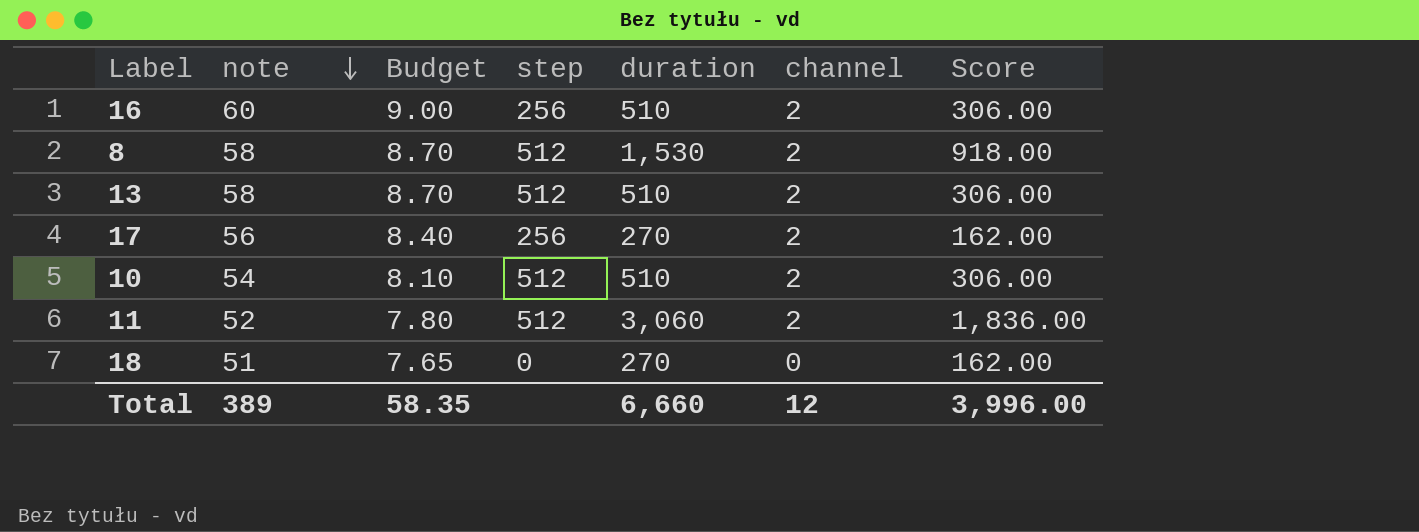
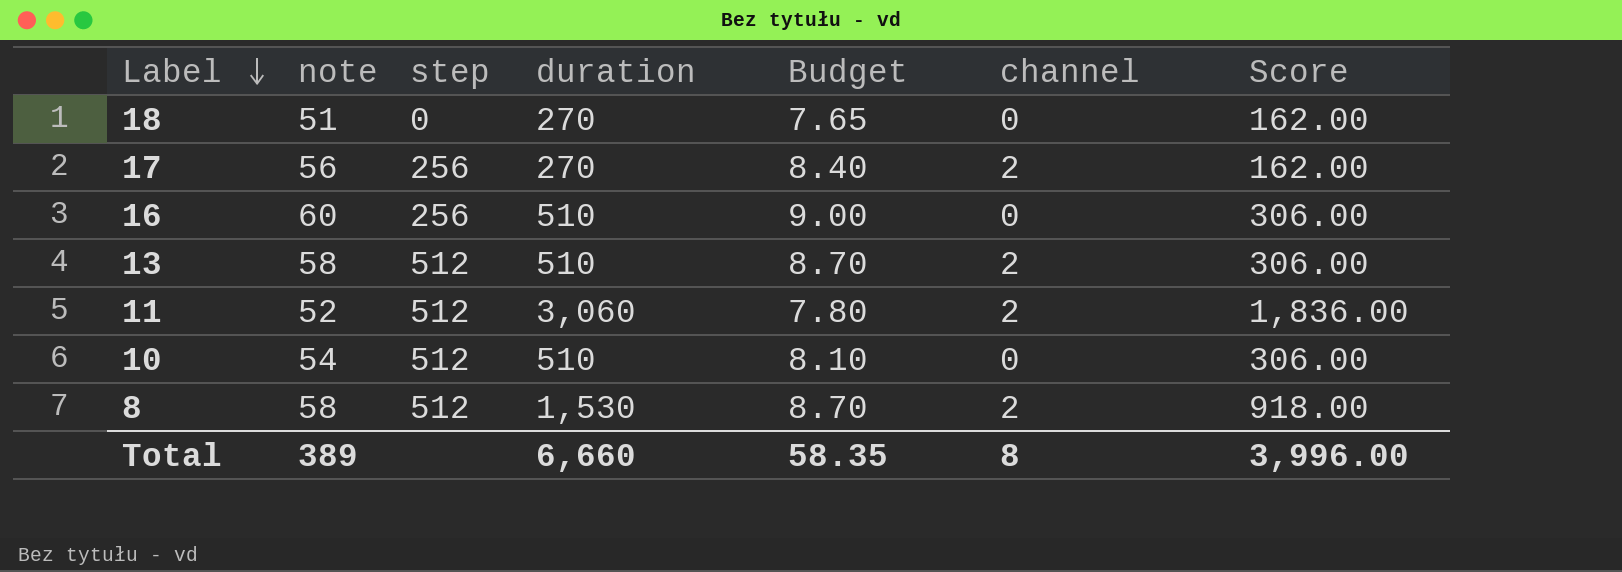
row order: note descending -> Label descending
column Budget | position: 3 -> 5
16 | channel: 2 -> 0
10 | channel: 2 -> 0
Total | channel: 12 -> 8

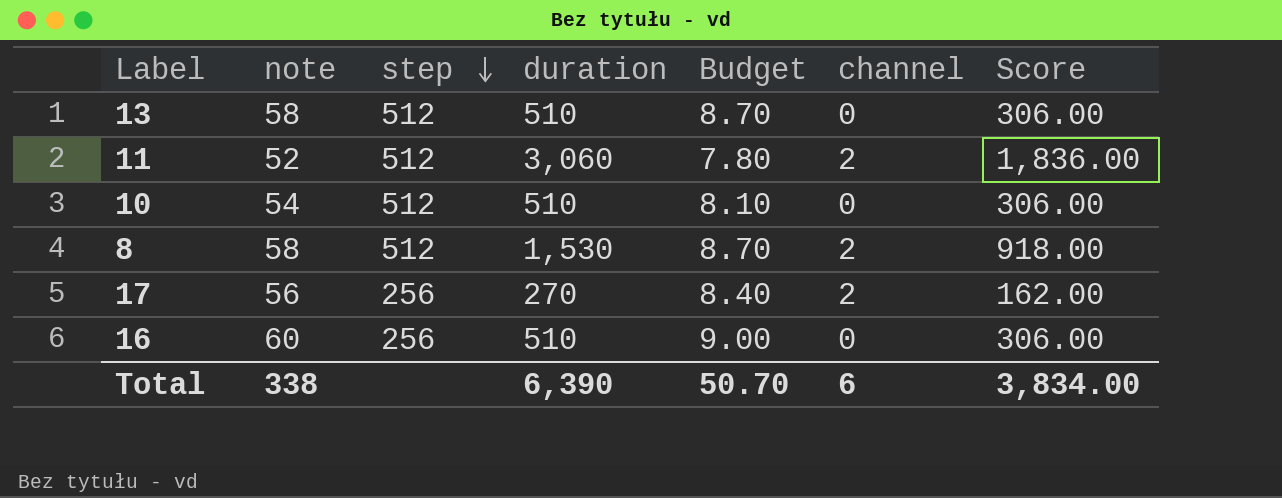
row order: Label descending -> step descending
row 18: 51 | 0 | 270 | 7.65 | 0 | 162.00 -> none
13 | channel: 2 -> 0
Total | note: 389 -> 338
Total | duration: 6,660 -> 6,390
Total | Budget: 58.35 -> 50.70
Total | channel: 8 -> 6
Total | Score: 3,996.00 -> 3,834.00

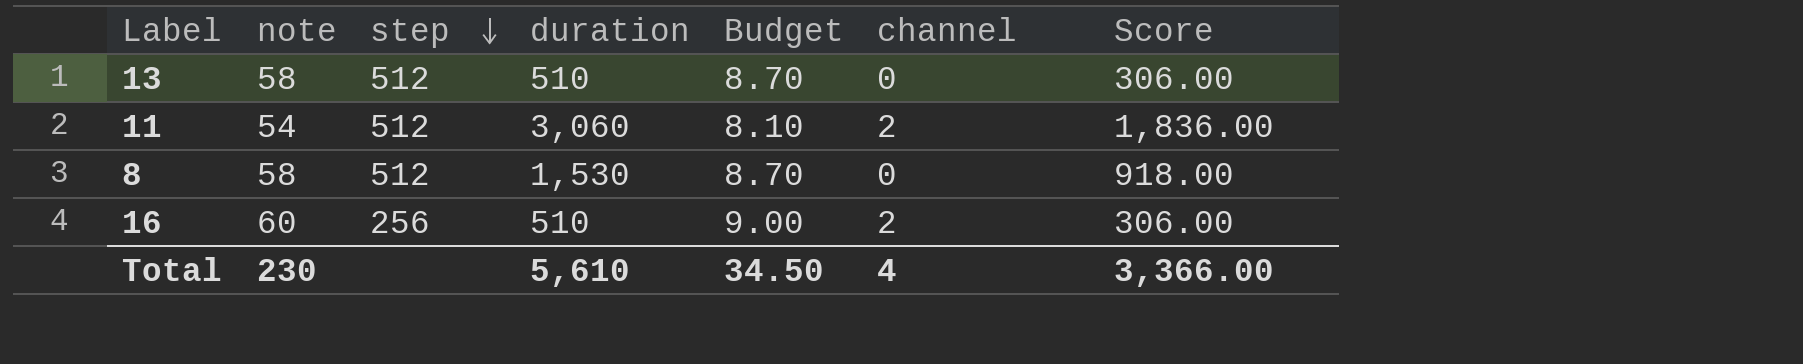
row 10: 54 | 512 | 510 | 8.10 | 0 | 306.00 -> none
row 17: 56 | 256 | 270 | 8.40 | 2 | 162.00 -> none
11 | note: 52 -> 54
11 | Budget: 7.80 -> 8.10
8 | channel: 2 -> 0
16 | channel: 0 -> 2
Total | note: 338 -> 230
Total | duration: 6,390 -> 5,610
Total | Budget: 50.70 -> 34.50
Total | channel: 6 -> 4
Total | Score: 3,834.00 -> 3,366.00

